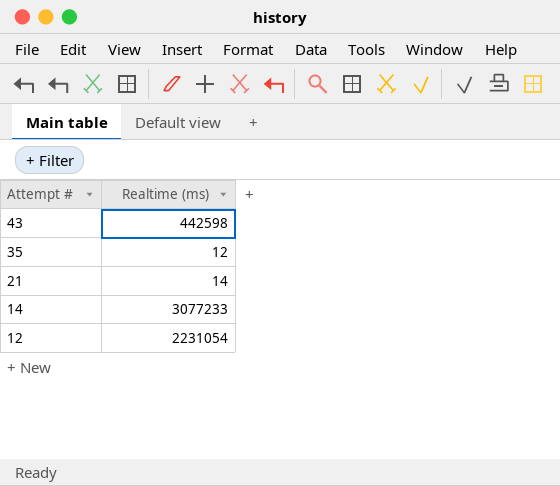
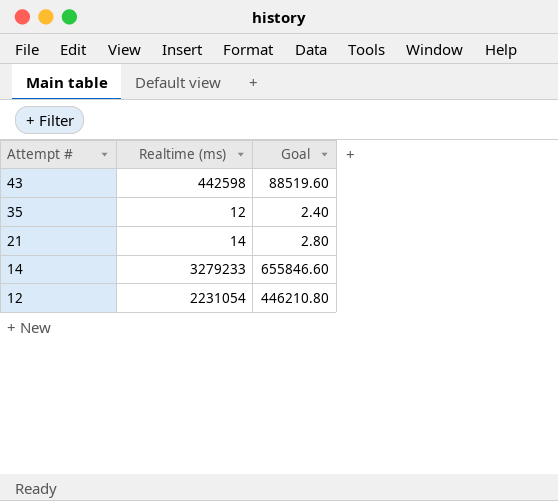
column Goal | formula: none -> [Realtime (ms)] * 0.2
14 | Realtime (ms): 3077233 -> 3279233

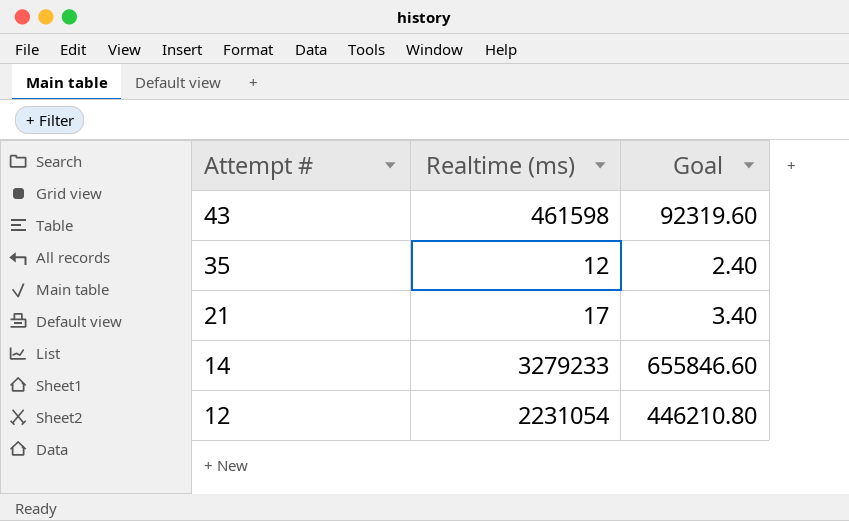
43 | Realtime (ms): 442598 -> 461598
43 | Goal: 88519.60 -> 92319.60
21 | Realtime (ms): 14 -> 17
21 | Goal: 2.80 -> 3.40

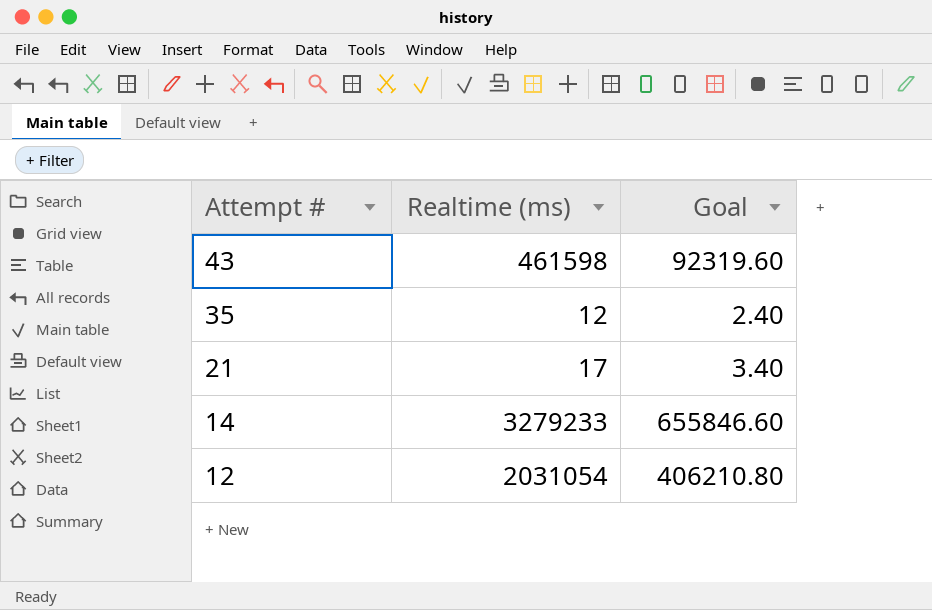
12 | Realtime (ms): 2231054 -> 2031054
12 | Goal: 446210.80 -> 406210.80

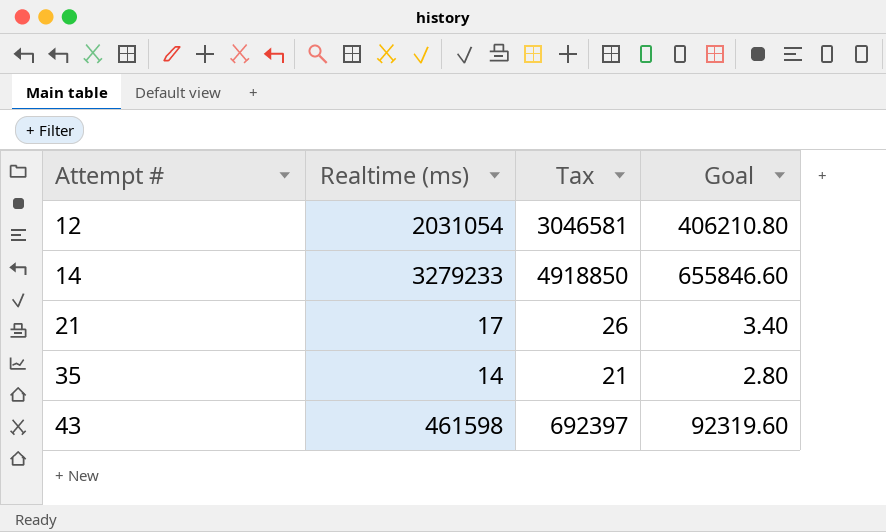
row order: Attempt # descending -> Attempt # ascending
column Tax | formula: none -> [Realtime (ms)] * 1.5
35 | Realtime (ms): 12 -> 14
35 | Goal: 2.40 -> 2.80

